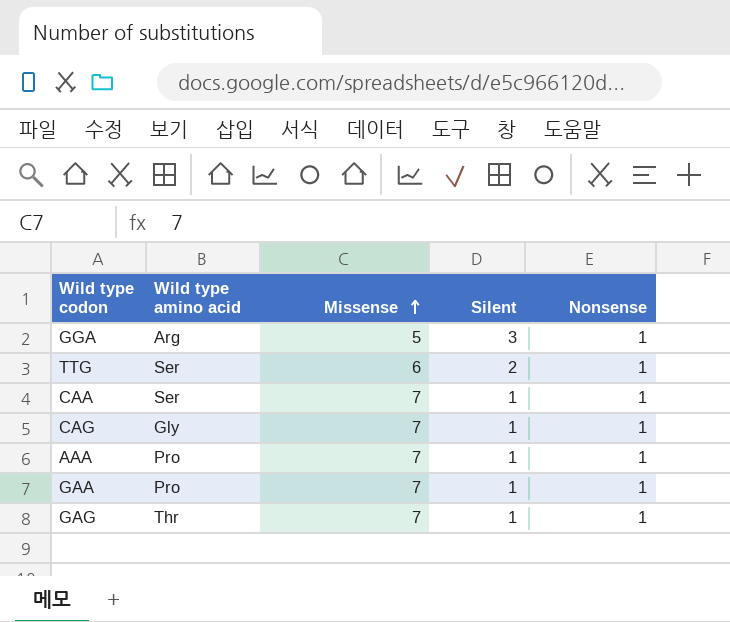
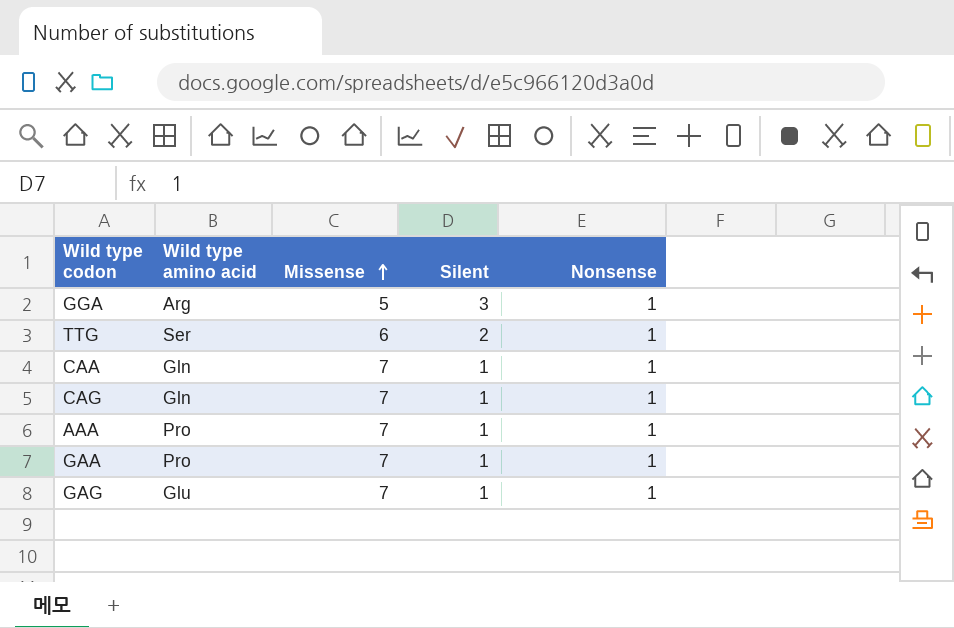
CAA | Wild type amino acid: Ser -> Gln
CAG | Wild type amino acid: Gly -> Gln
GAG | Wild type amino acid: Thr -> Glu

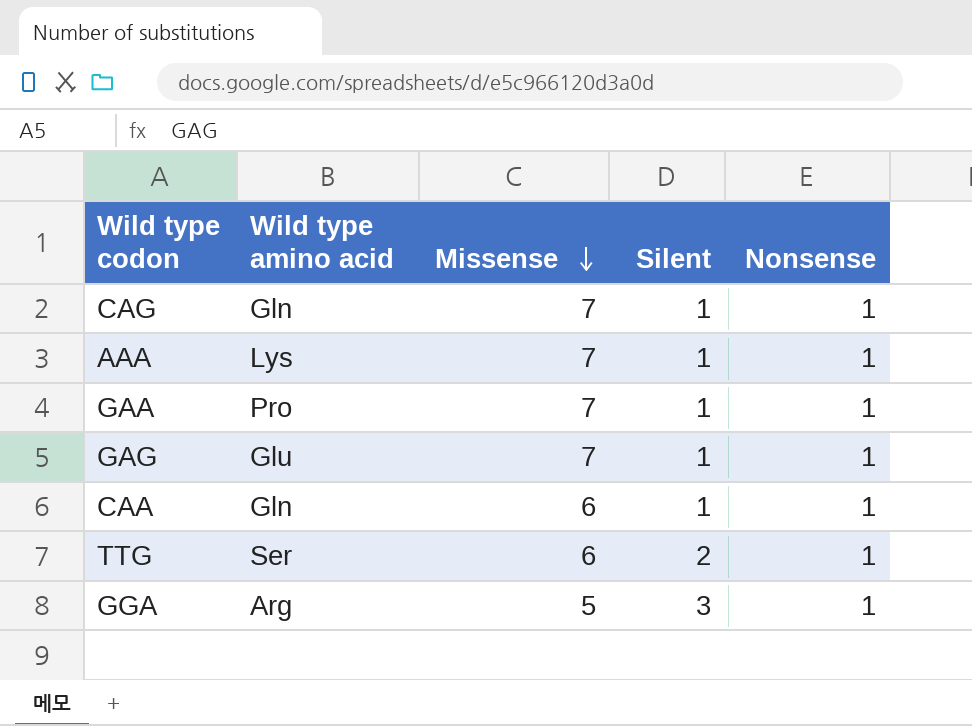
row order: Missense ascending -> Missense descending
AAA | Wild type amino acid: Pro -> Lys
CAA | Missense: 7 -> 6

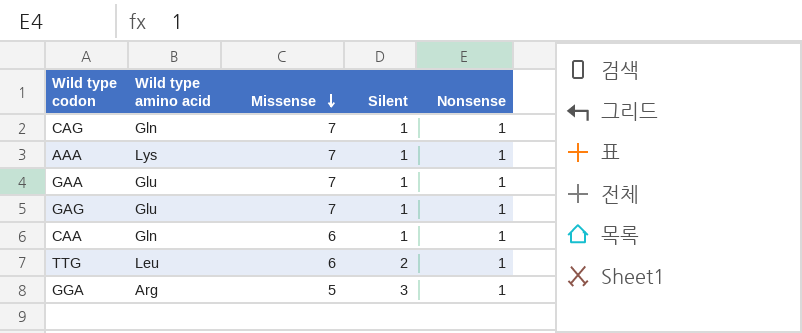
GAA | Wild type amino acid: Pro -> Glu
TTG | Wild type amino acid: Ser -> Leu

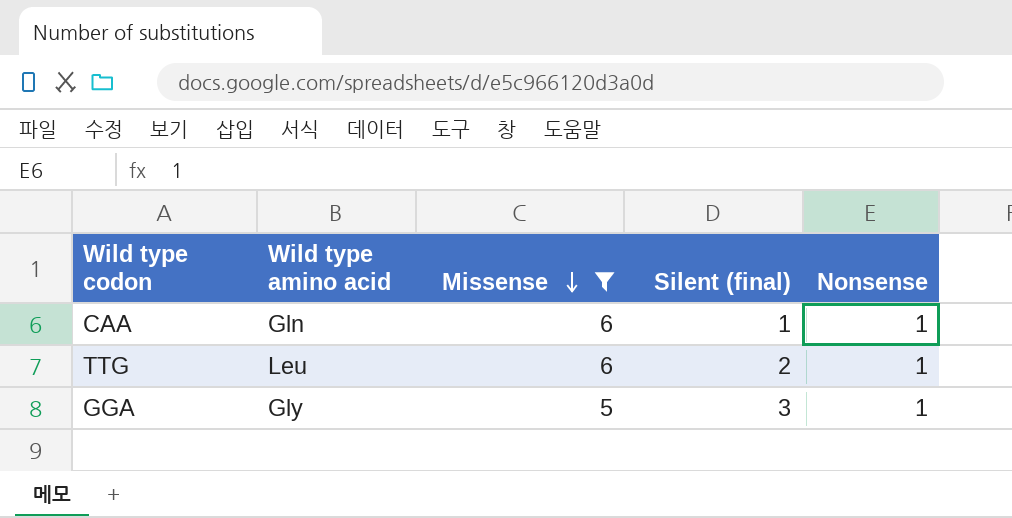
filter: none -> Missense != 7
column name: Silent -> Silent (final)
GGA | Wild type amino acid: Arg -> Gly

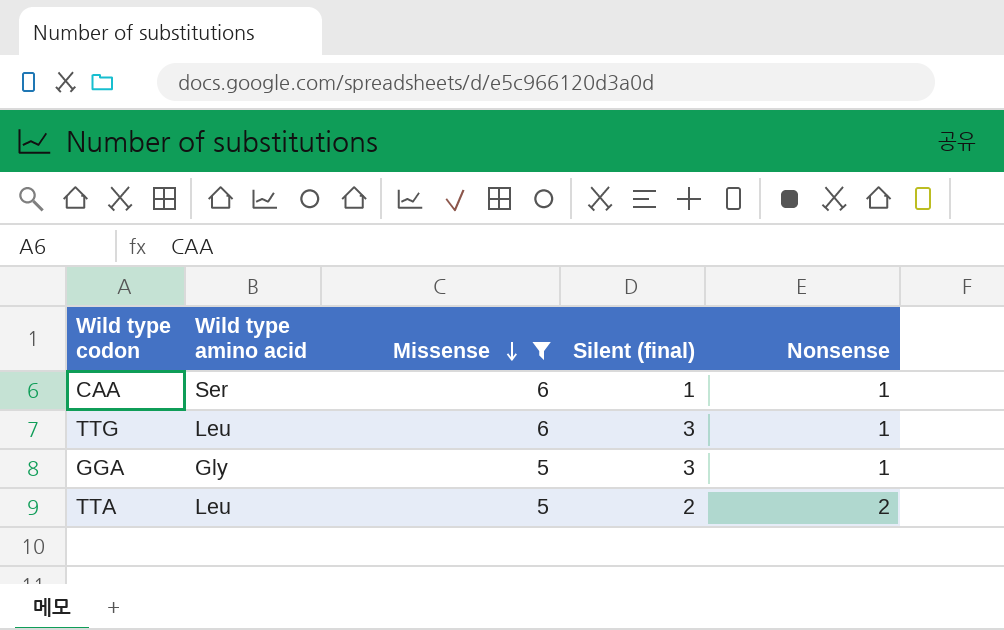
CAA | Wild type amino acid: Gln -> Ser
TTG | Silent (final): 2 -> 3
row TTA: none -> Leu | 5 | 2 | 2

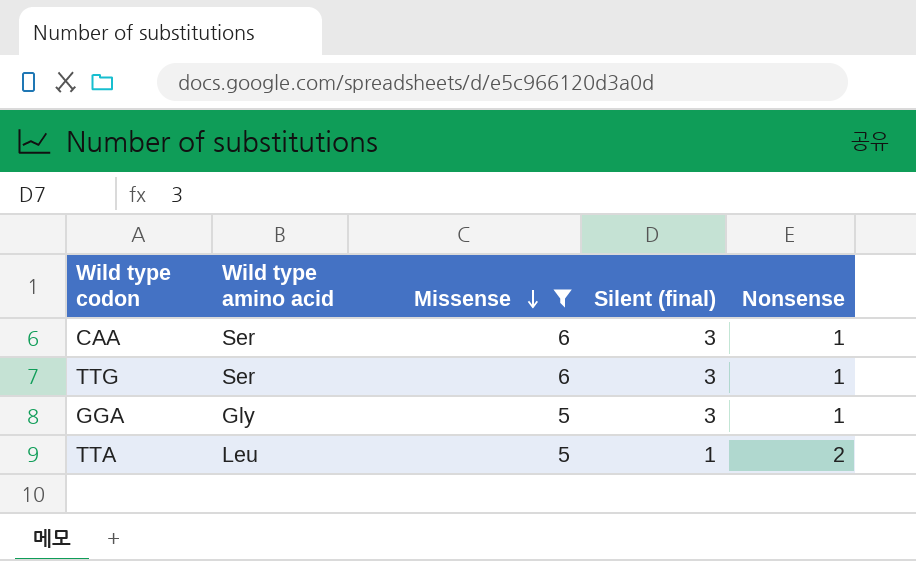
CAA | Silent (final): 1 -> 3
TTG | Wild type amino acid: Leu -> Ser
TTA | Silent (final): 2 -> 1

